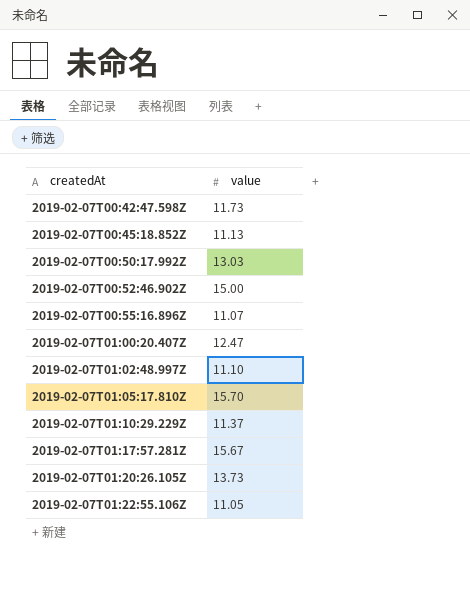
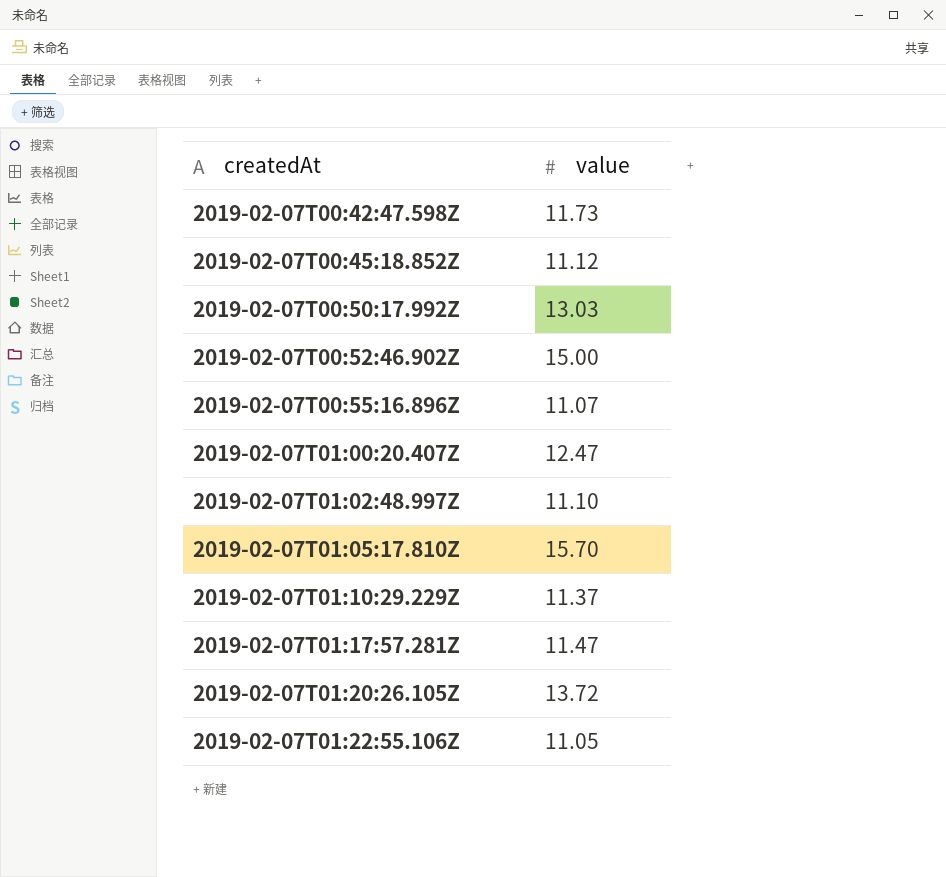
2019-02-07T00:45:18.852Z | value: 11.13 -> 11.12
2019-02-07T01:17:57.281Z | value: 15.67 -> 11.47
2019-02-07T01:20:26.105Z | value: 13.73 -> 13.72

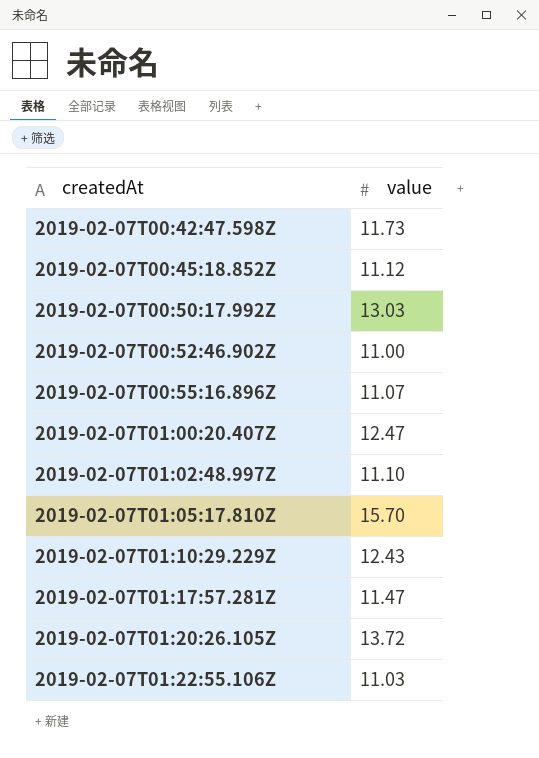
2019-02-07T00:52:46.902Z | value: 15.00 -> 11.00
2019-02-07T01:10:29.229Z | value: 11.37 -> 12.43
2019-02-07T01:22:55.106Z | value: 11.05 -> 11.03

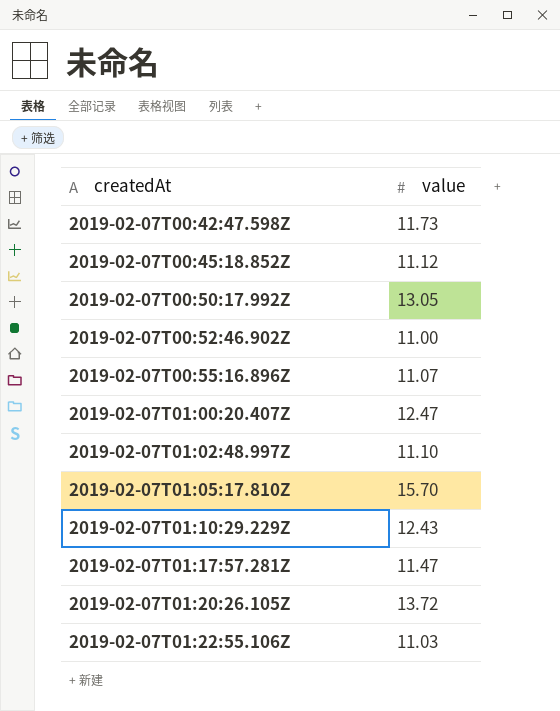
2019-02-07T00:50:17.992Z | value: 13.03 -> 13.05

